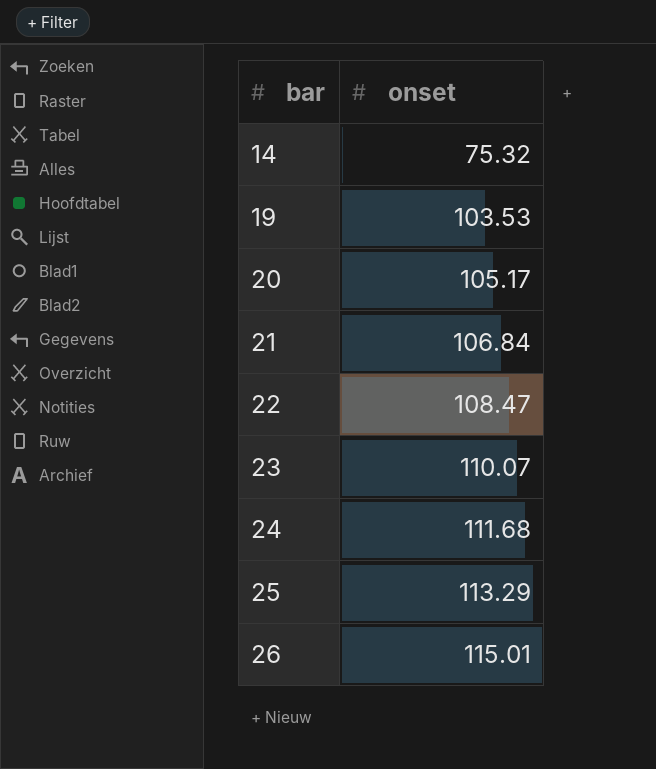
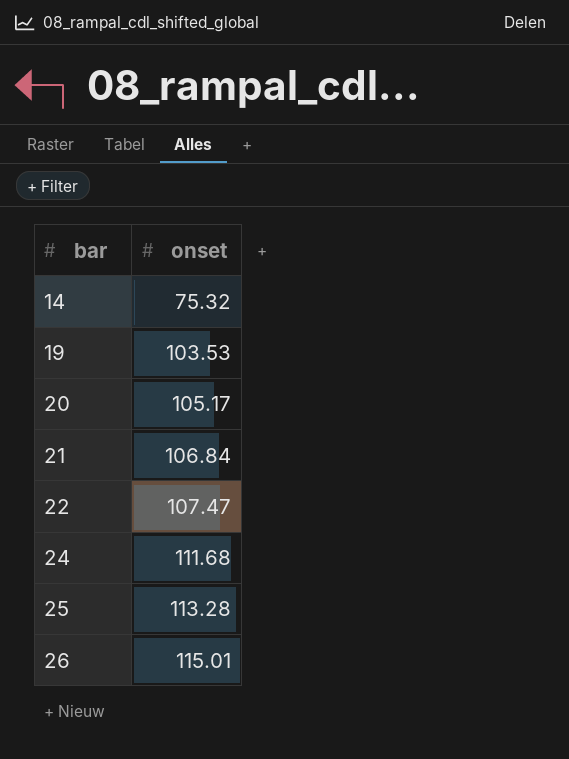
row 23: 110.07 -> none
22 | onset: 108.47 -> 107.47
25 | onset: 113.29 -> 113.28

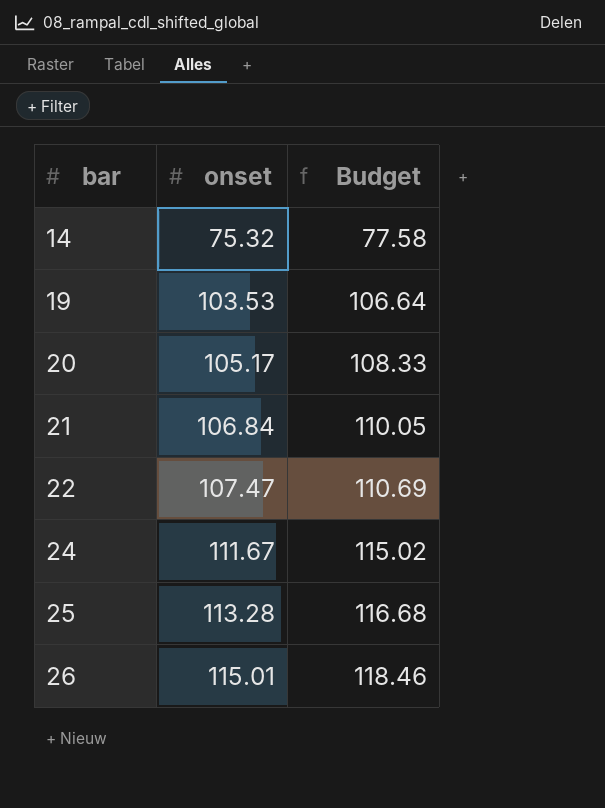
column Budget | formula: none -> [onset] * 1.03
24 | onset: 111.68 -> 111.67

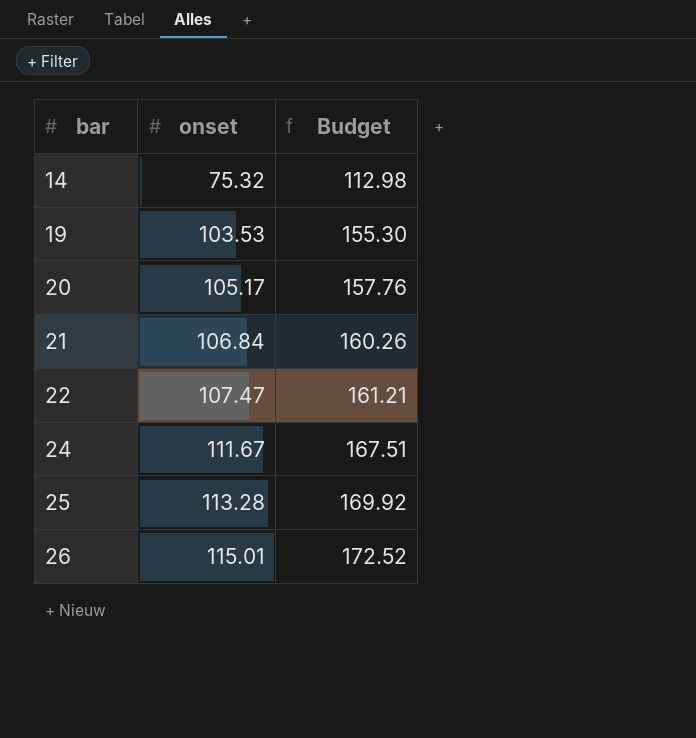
column Budget | formula: [onset] * 1.03 -> [onset] * 1.5

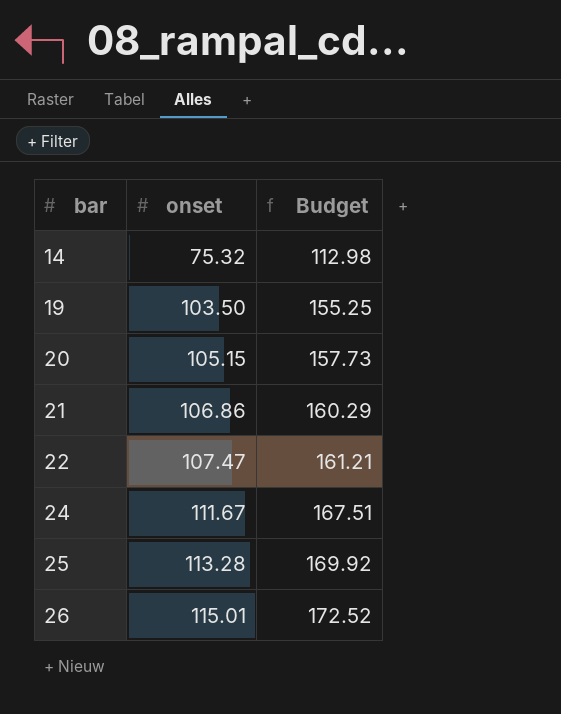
19 | onset: 103.53 -> 103.50
19 | Budget: 155.30 -> 155.25
20 | onset: 105.17 -> 105.15
20 | Budget: 157.76 -> 157.73
21 | onset: 106.84 -> 106.86
21 | Budget: 160.26 -> 160.29

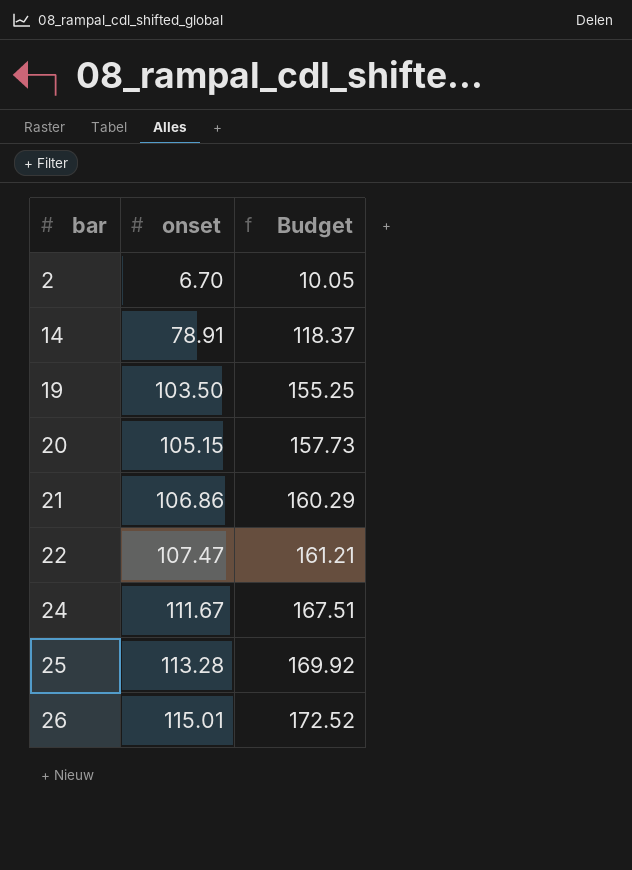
row 2: none -> 6.70 | 10.05
14 | onset: 75.32 -> 78.91
14 | Budget: 112.98 -> 118.37

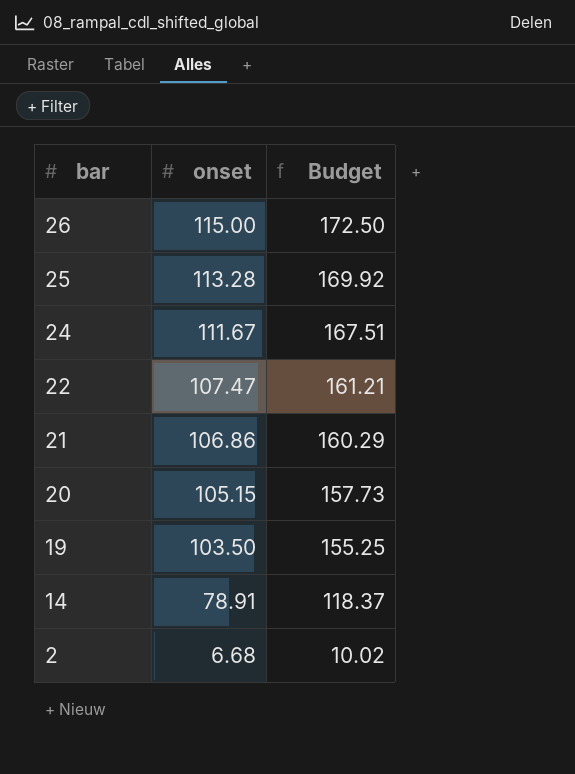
row order: bar ascending -> bar descending
26 | onset: 115.01 -> 115.00
26 | Budget: 172.52 -> 172.50
2 | onset: 6.70 -> 6.68
2 | Budget: 10.05 -> 10.02

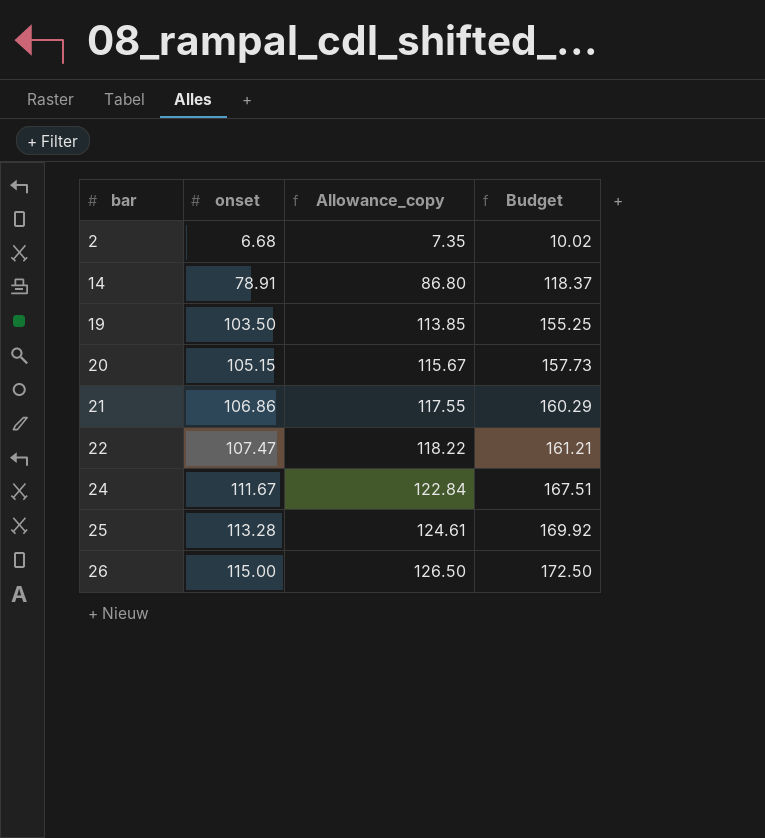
row order: bar descending -> bar ascending
column Allowance_copy | formula: none -> [onset] * 1.1

